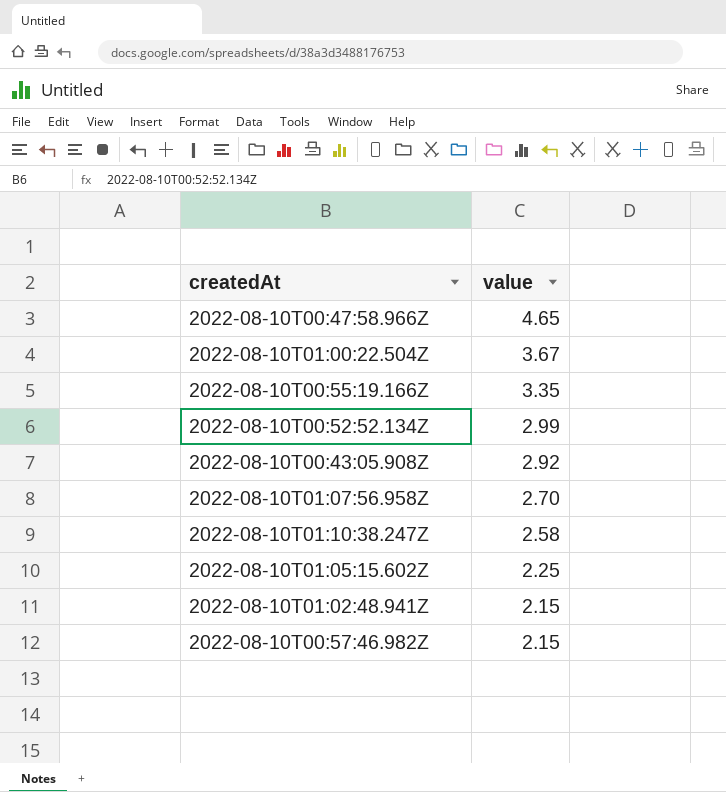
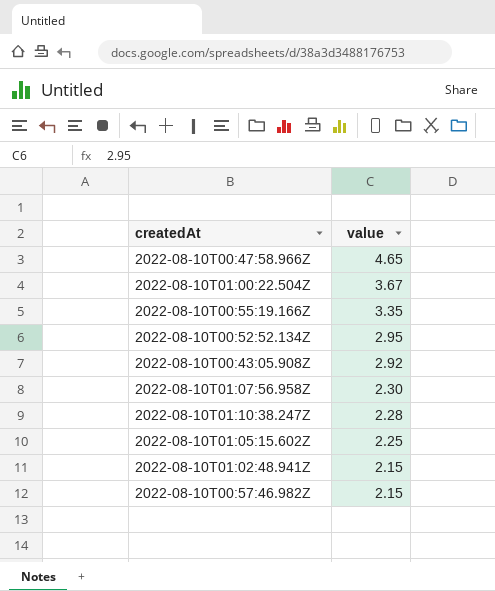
2022-08-10T00:52:52.134Z | value: 2.99 -> 2.95
2022-08-10T01:07:56.958Z | value: 2.70 -> 2.30
2022-08-10T01:10:38.247Z | value: 2.58 -> 2.28

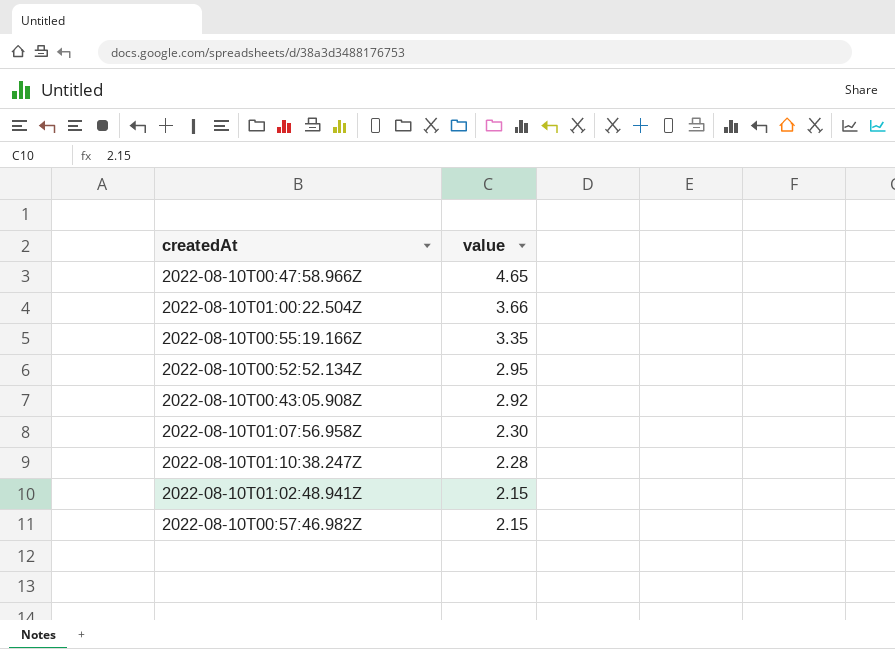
row 2022-08-10T01:05:15.602Z: 2.25 -> none
2022-08-10T01:00:22.504Z | value: 3.67 -> 3.66

